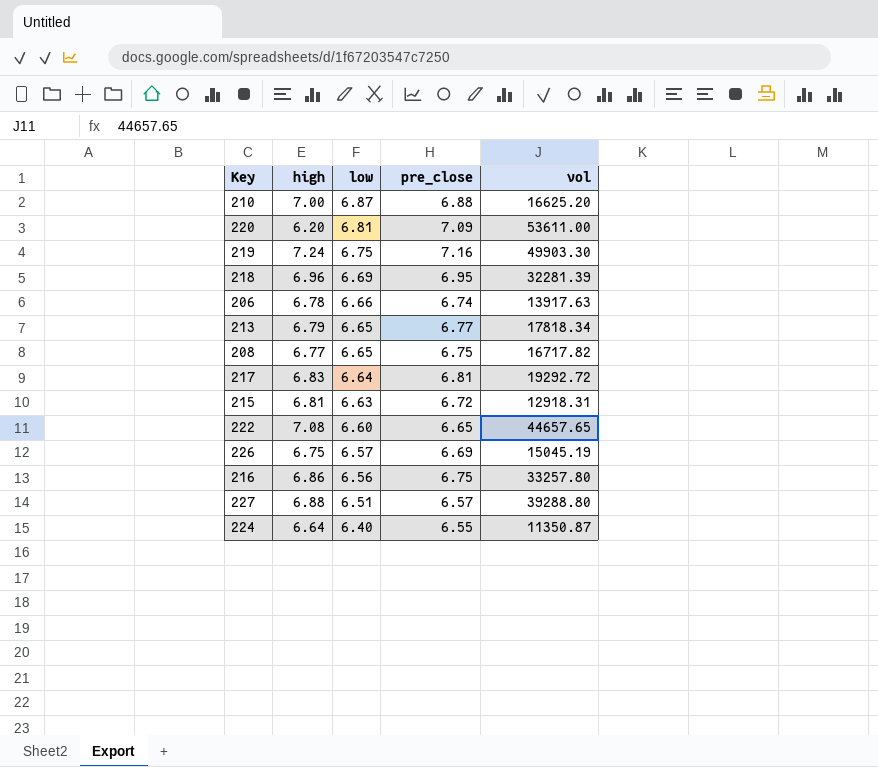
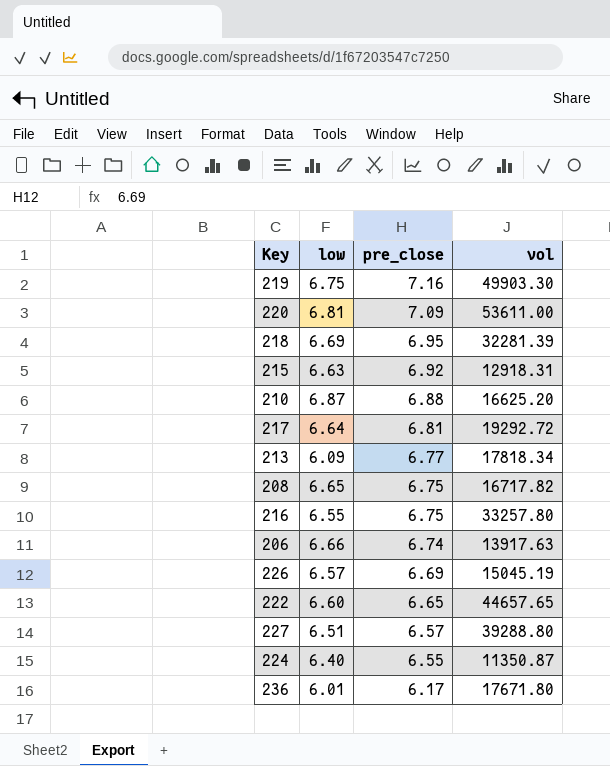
row order: low descending -> pre_close descending
column high | position: 2 -> none
215 | pre_close: 6.72 -> 6.92
213 | low: 6.65 -> 6.09
216 | low: 6.56 -> 6.55
row 236: none -> 6.01 | 6.17 | 17671.80

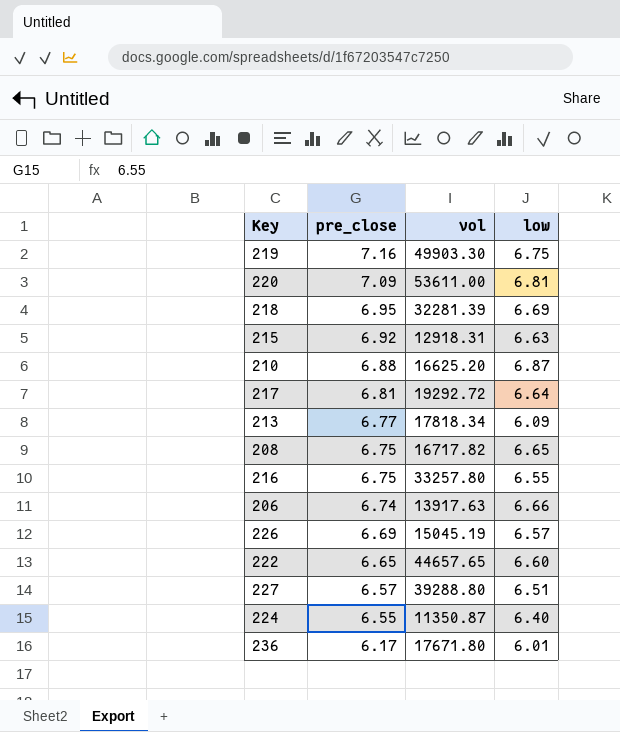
column low | position: 2 -> 4

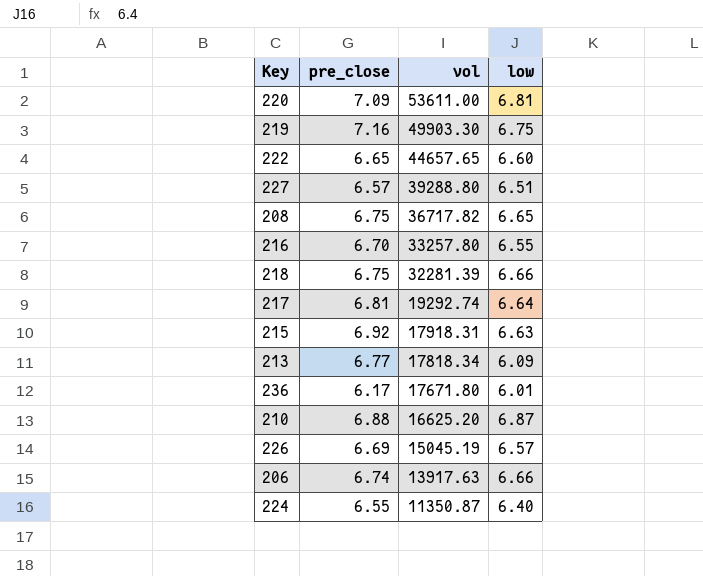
row order: pre_close descending -> vol descending
208 | vol: 16717.82 -> 36717.82
216 | pre_close: 6.75 -> 6.70
218 | pre_close: 6.95 -> 6.75
218 | low: 6.69 -> 6.66
217 | vol: 19292.72 -> 19292.74
215 | vol: 12918.31 -> 17918.31

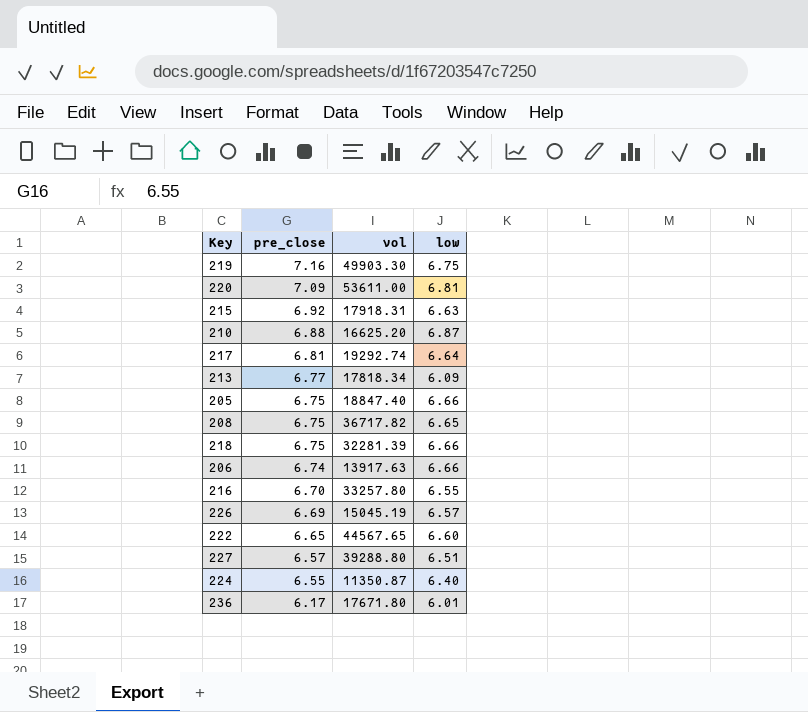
row order: vol descending -> pre_close descending
row 205: none -> 6.75 | 18847.40 | 6.66
222 | vol: 44657.65 -> 44567.65

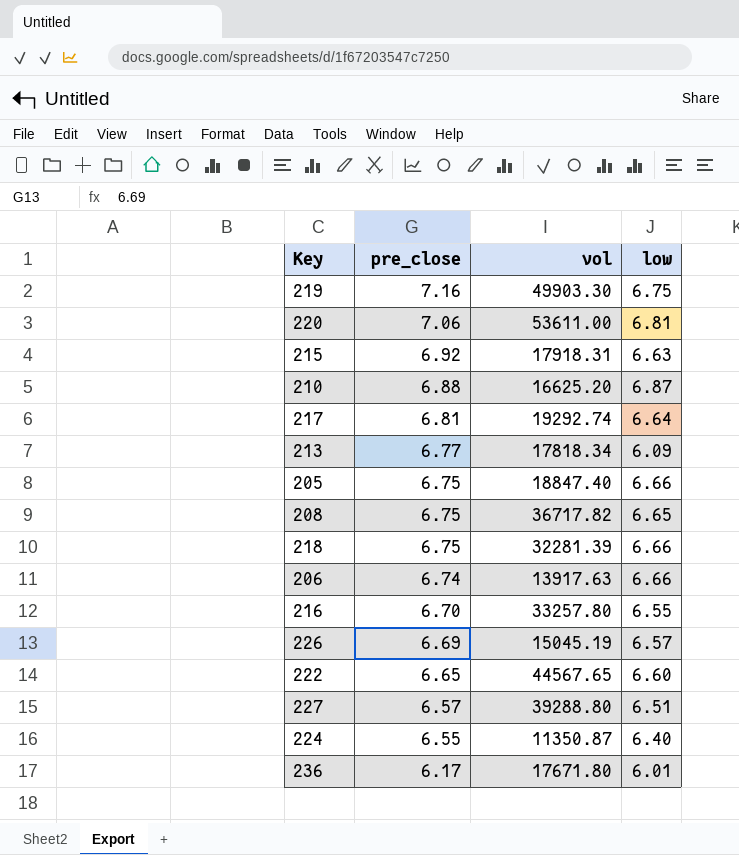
220 | pre_close: 7.09 -> 7.06

